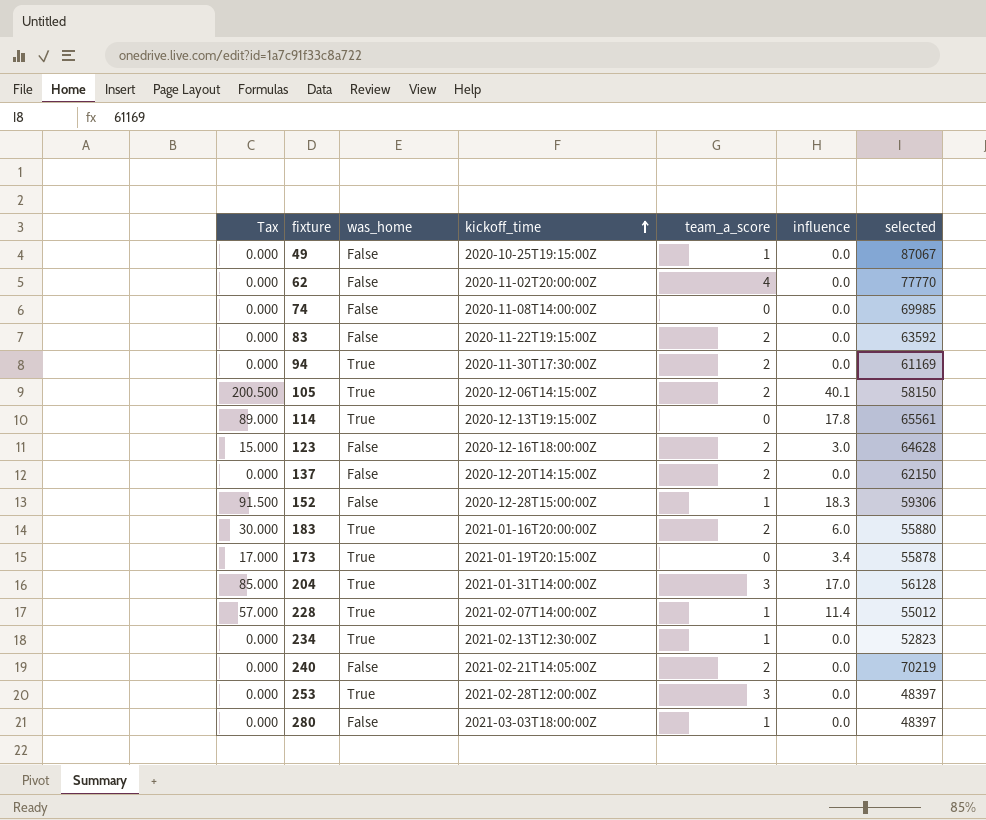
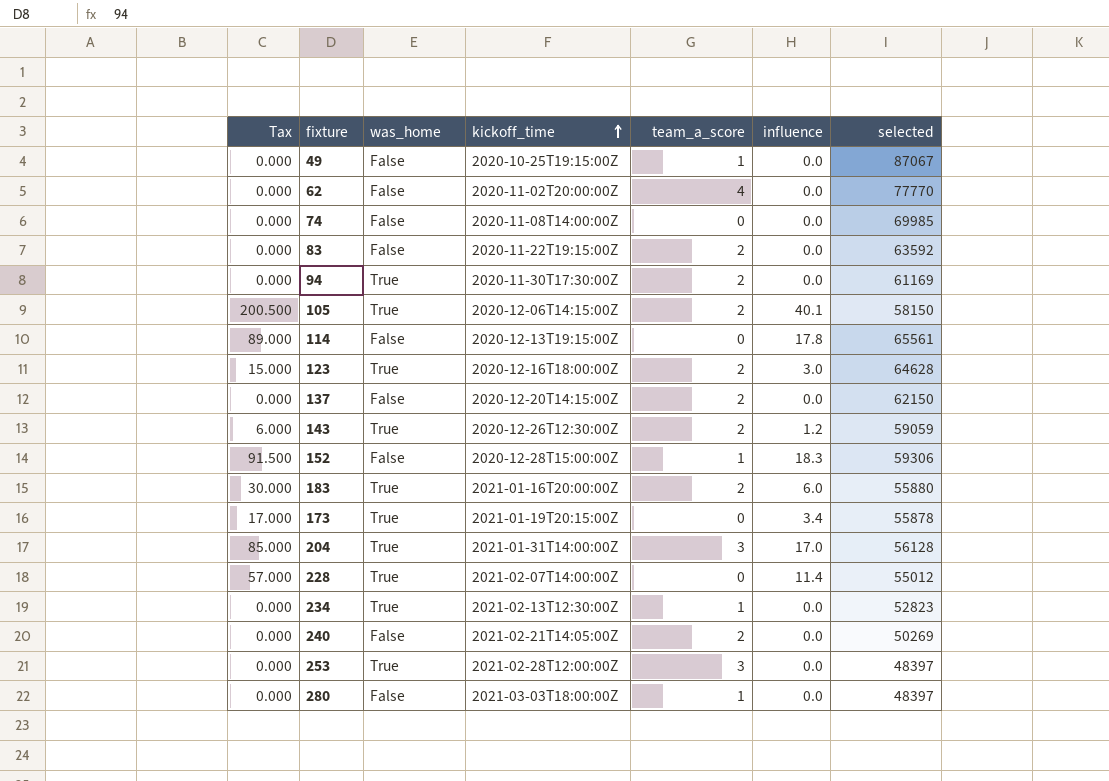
114 | was_home: True -> False
123 | was_home: False -> True
row 143: none -> 6.000 | True | 2020-12-26T12:30:00Z | 2 | 1.2 | 59059
228 | team_a_score: 1 -> 0
240 | selected: 70219 -> 50269

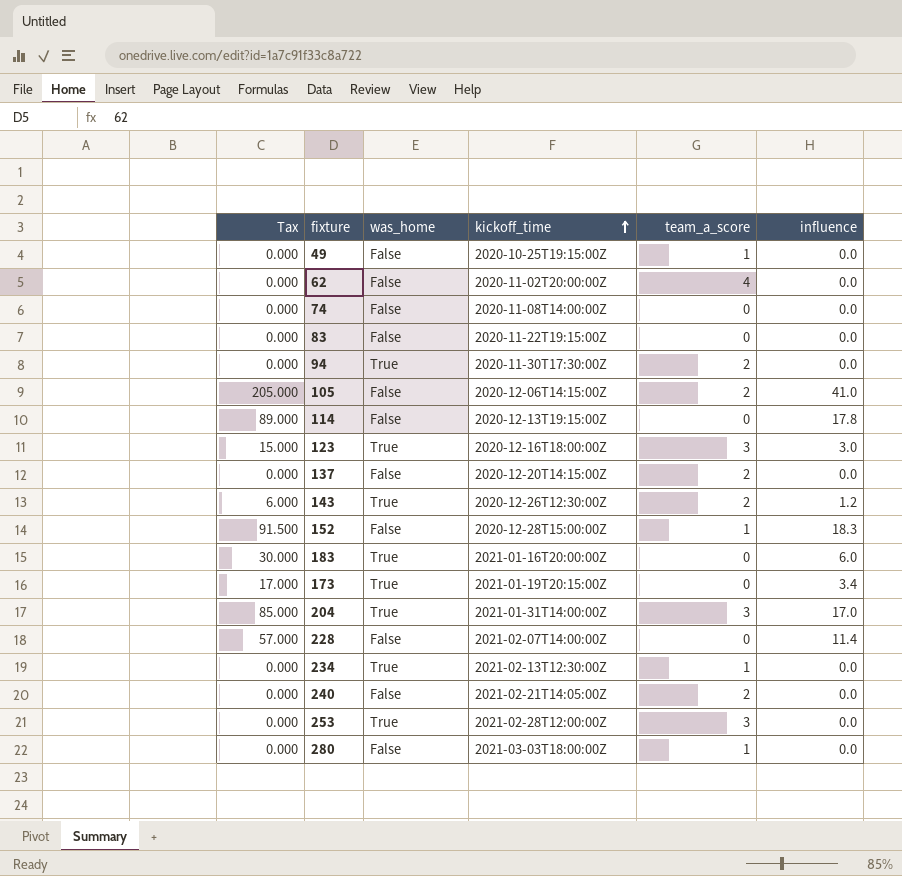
column selected | position: 7 -> none
83 | team_a_score: 2 -> 0
105 | Tax: 200.500 -> 205.000
105 | was_home: True -> False
105 | influence: 40.1 -> 41.0
123 | team_a_score: 2 -> 3
183 | team_a_score: 2 -> 0
228 | was_home: True -> False

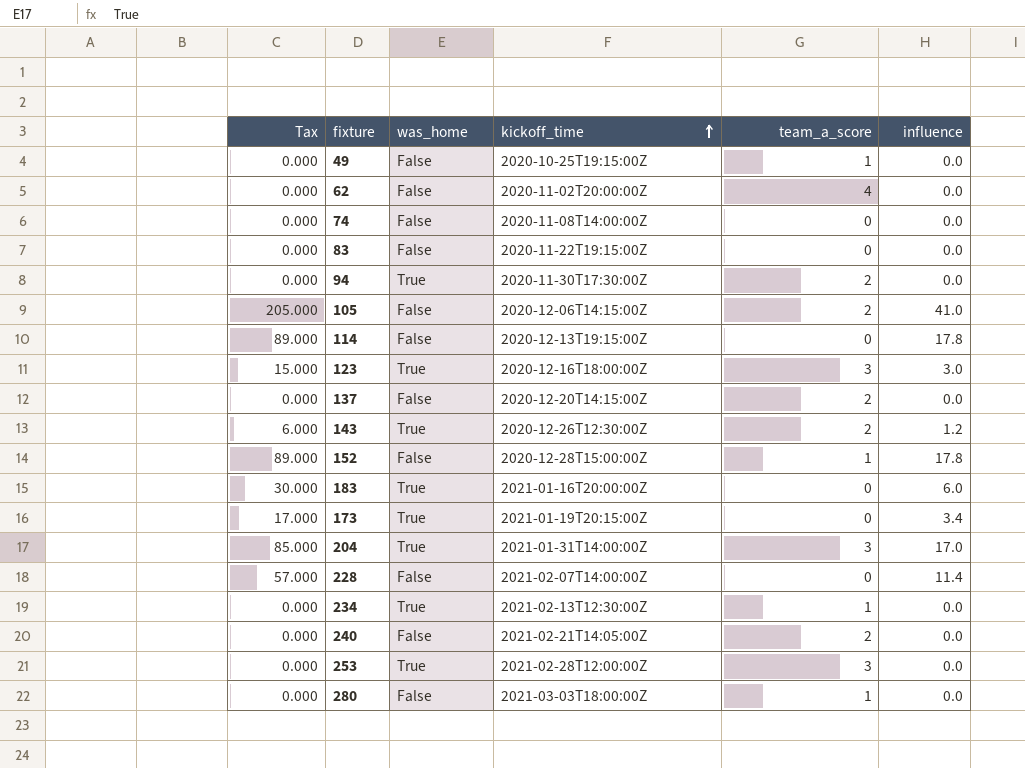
152 | Tax: 91.500 -> 89.000
152 | influence: 18.3 -> 17.8

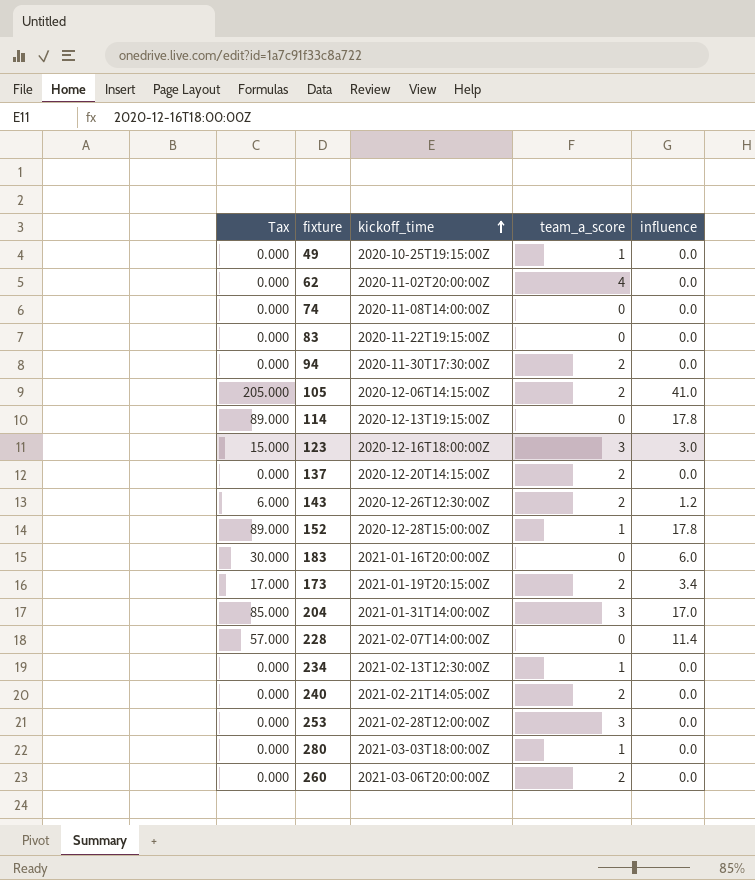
column was_home | position: 3 -> none
173 | team_a_score: 0 -> 2
row 260: none -> 0.000 | 2021-03-06T20:00:00Z | 2 | 0.0

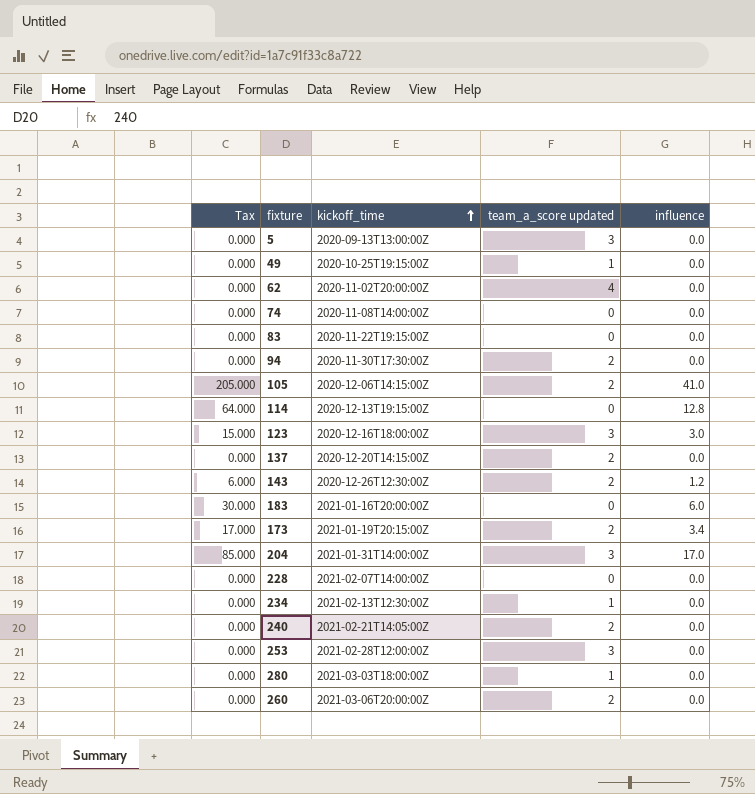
column name: team_a_score -> team_a_score updated
row 152: 89.000 | 2020-12-28T15:00:00Z | 1 | 17.8 -> none
row 5: none -> 0.000 | 2020-09-13T13:00:00Z | 3 | 0.0
114 | Tax: 89.000 -> 64.000
114 | influence: 17.8 -> 12.8
228 | Tax: 57.000 -> 0.000
228 | influence: 11.4 -> 0.0

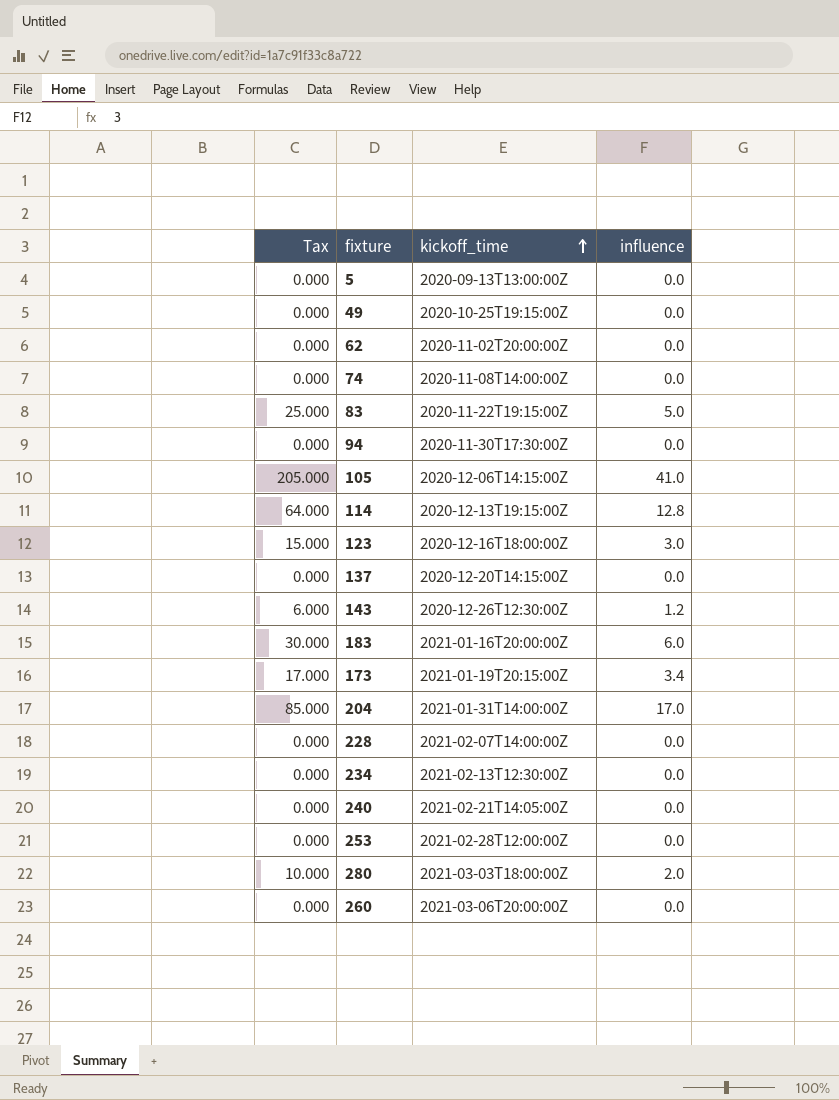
column team_a_score updated | position: 4 -> none
83 | Tax: 0.000 -> 25.000
83 | influence: 0.0 -> 5.0
280 | Tax: 0.000 -> 10.000
280 | influence: 0.0 -> 2.0

